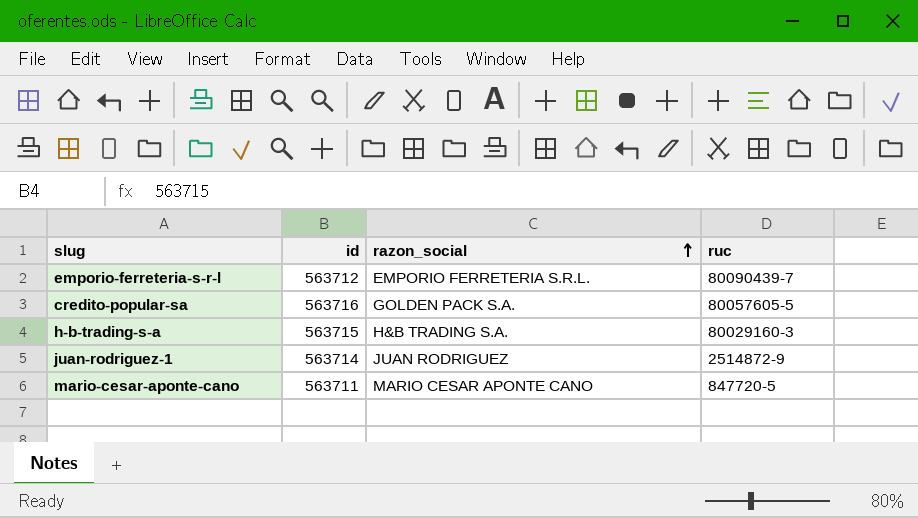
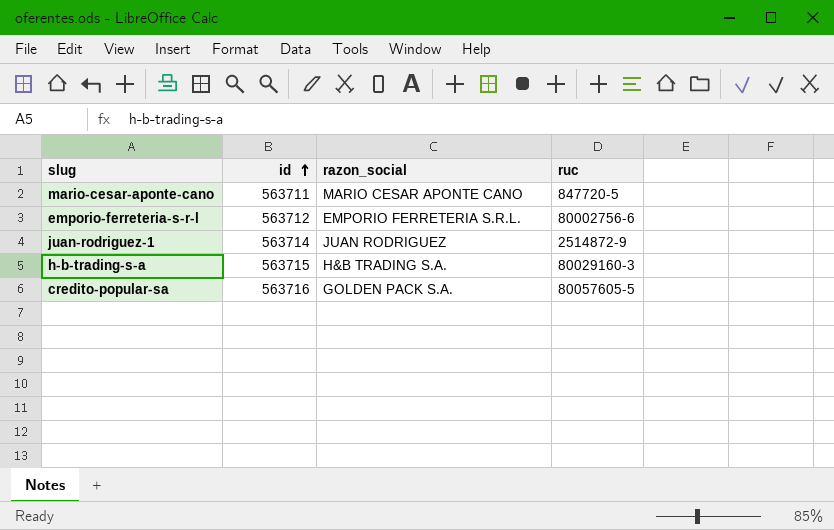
row order: razon_social ascending -> id ascending
emporio-ferreteria-s-r-l | ruc: 80090439-7 -> 80002756-6

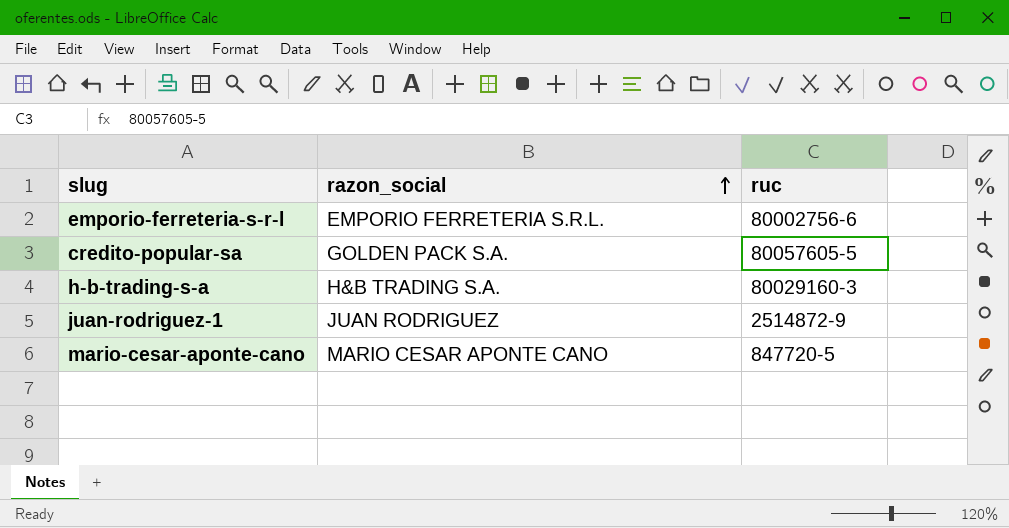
row order: id ascending -> razon_social ascending
column id | position: 2 -> none

